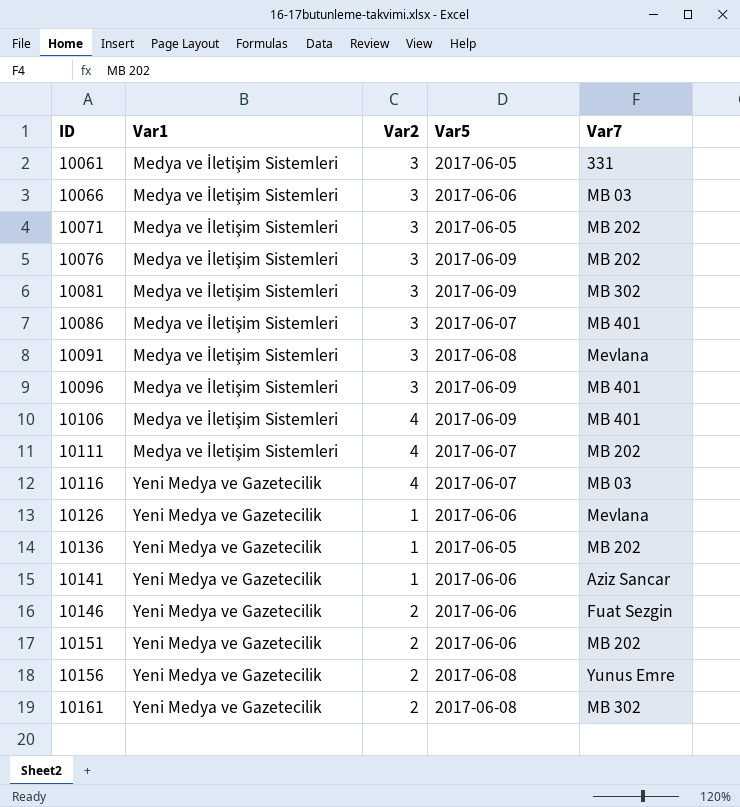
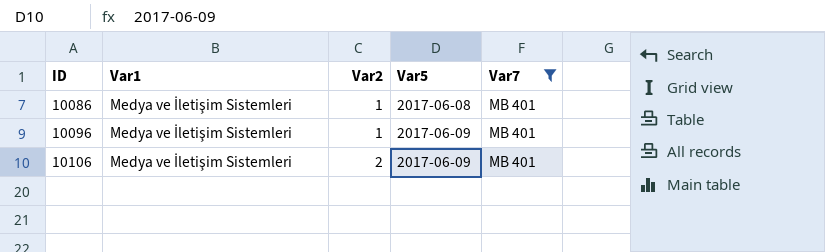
filter: none -> Var7 = MB 401
10086 | Var2: 3 -> 1
10086 | Var5: 2017-06-07 -> 2017-06-08
10096 | Var2: 3 -> 1
10106 | Var2: 4 -> 2

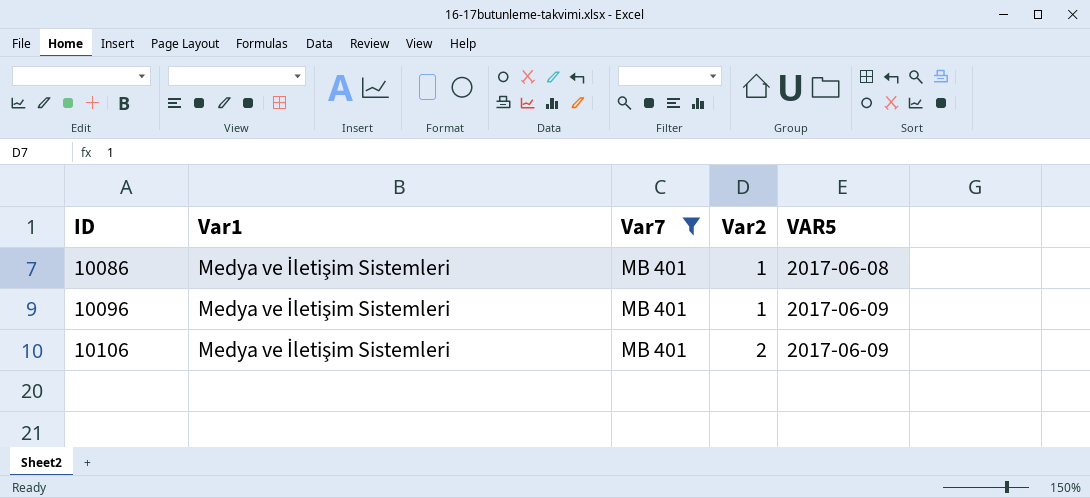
column Var7 | position: 5 -> 3
column name: Var5 -> VAR5

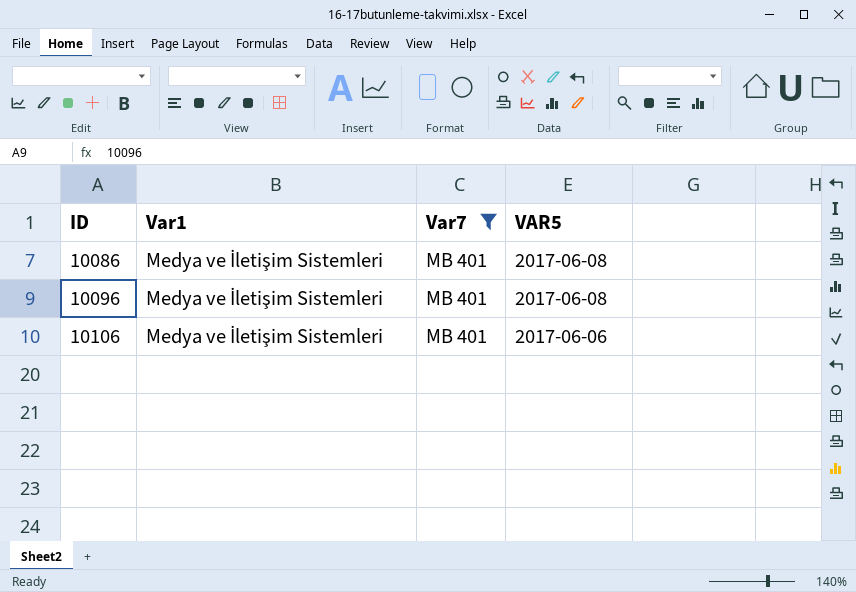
column Var2 | position: 4 -> none
10096 | VAR5: 2017-06-09 -> 2017-06-08
10106 | VAR5: 2017-06-09 -> 2017-06-06

